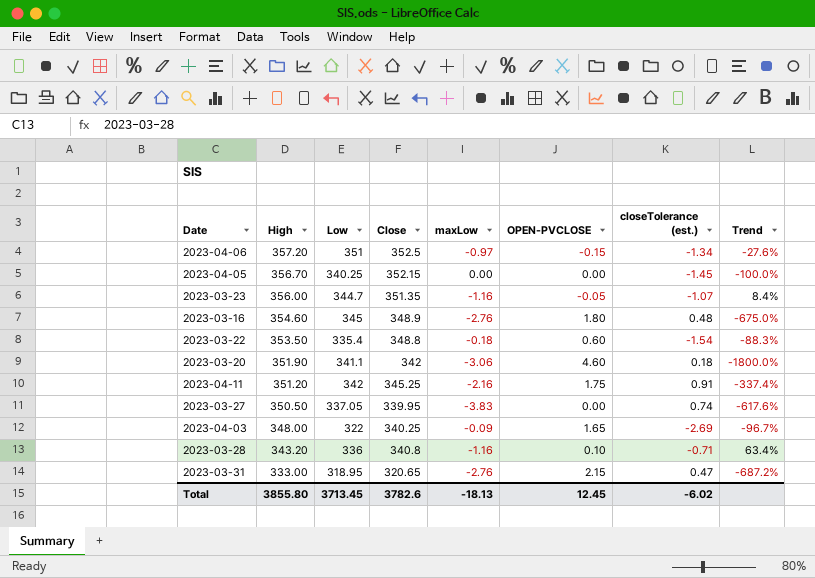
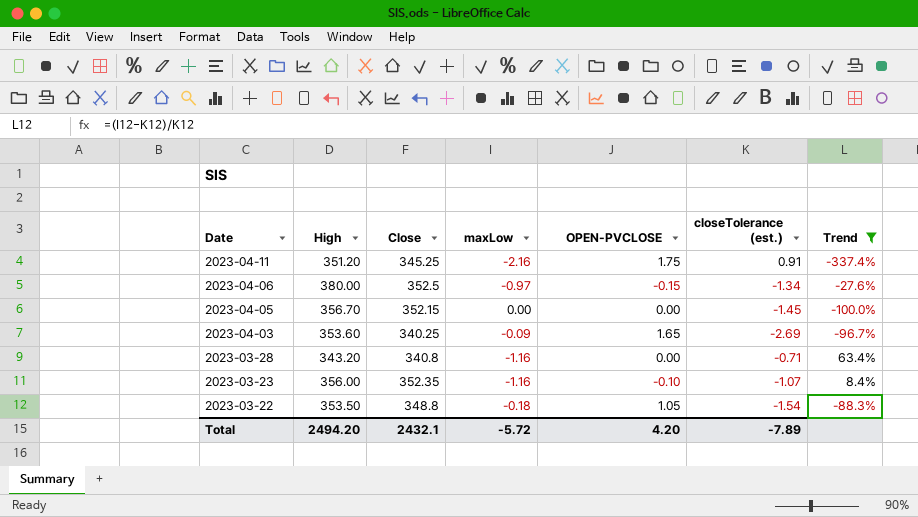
filter: none -> Trend >= -337.4%
row order: High descending -> Date descending
column Low | position: 3 -> none
2023-04-06 | High: 357.20 -> 380.00
2023-04-03 | High: 348.00 -> 353.60
2023-03-28 | OPEN-PVCLOSE: 0.10 -> 0.00
2023-03-23 | Close: 351.35 -> 352.35
2023-03-23 | OPEN-PVCLOSE: -0.05 -> -0.10
2023-03-22 | OPEN-PVCLOSE: 0.60 -> 1.05
Total | High: 3855.80 -> 2494.20
Total | Close: 3782.6 -> 2432.1
Total | maxLow: -18.13 -> -5.72
Total | OPEN-PVCLOSE: 12.45 -> 4.20
Total | closeTolerance (est.): -6.02 -> -7.89

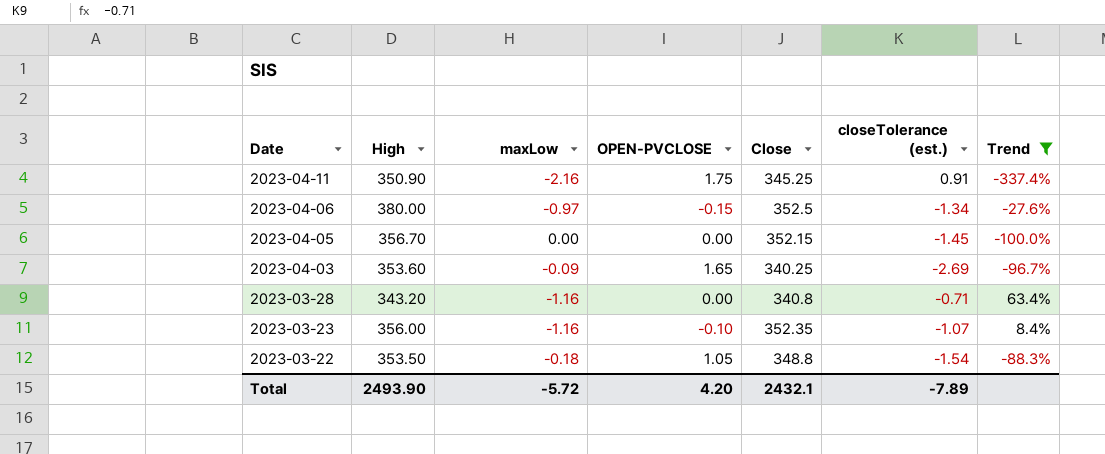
column Close | position: 3 -> 5
2023-04-11 | High: 351.20 -> 350.90
Total | High: 2494.20 -> 2493.90

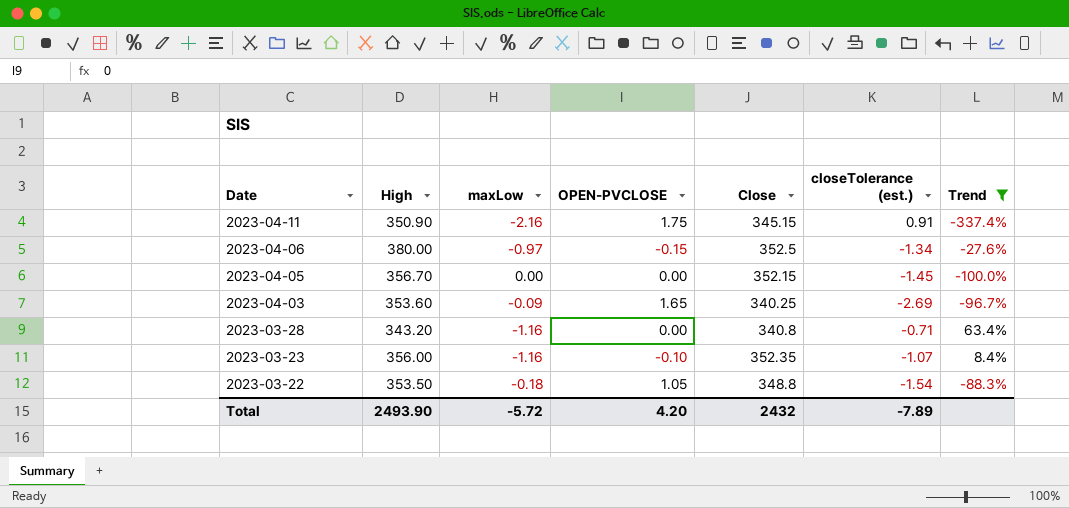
2023-04-11 | Close: 345.25 -> 345.15
Total | Close: 2432.1 -> 2432

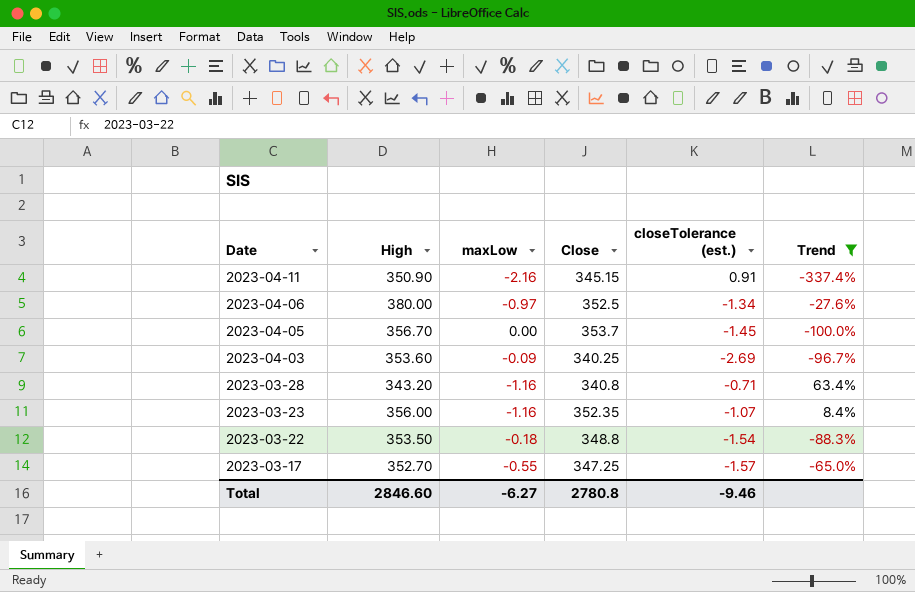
column OPEN-PVCLOSE | position: 4 -> none
2023-04-05 | Close: 352.15 -> 353.7
row 2023-03-17: none -> 352.70 | -0.55 | 347.25 | -1.57 | -65.0%
Total | High: 2493.90 -> 2846.60
Total | maxLow: -5.72 -> -6.27
Total | Close: 2432 -> 2780.8
Total | closeTolerance (est.): -7.89 -> -9.46

